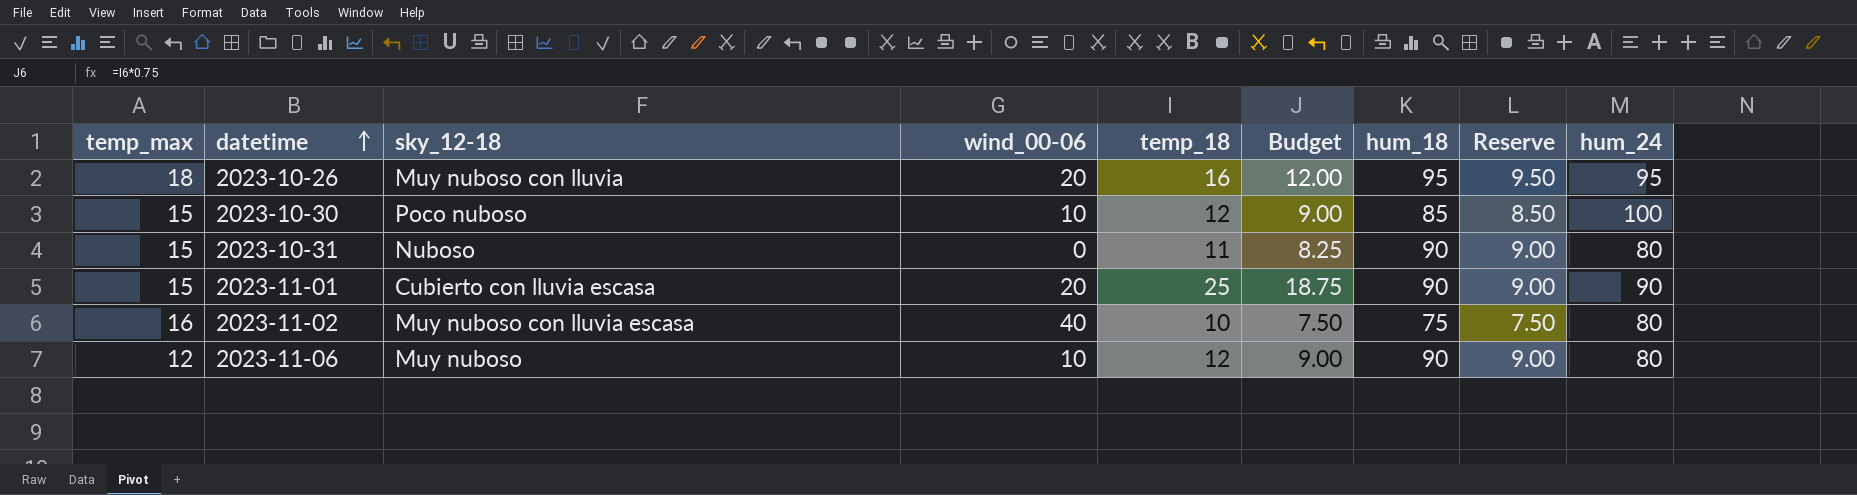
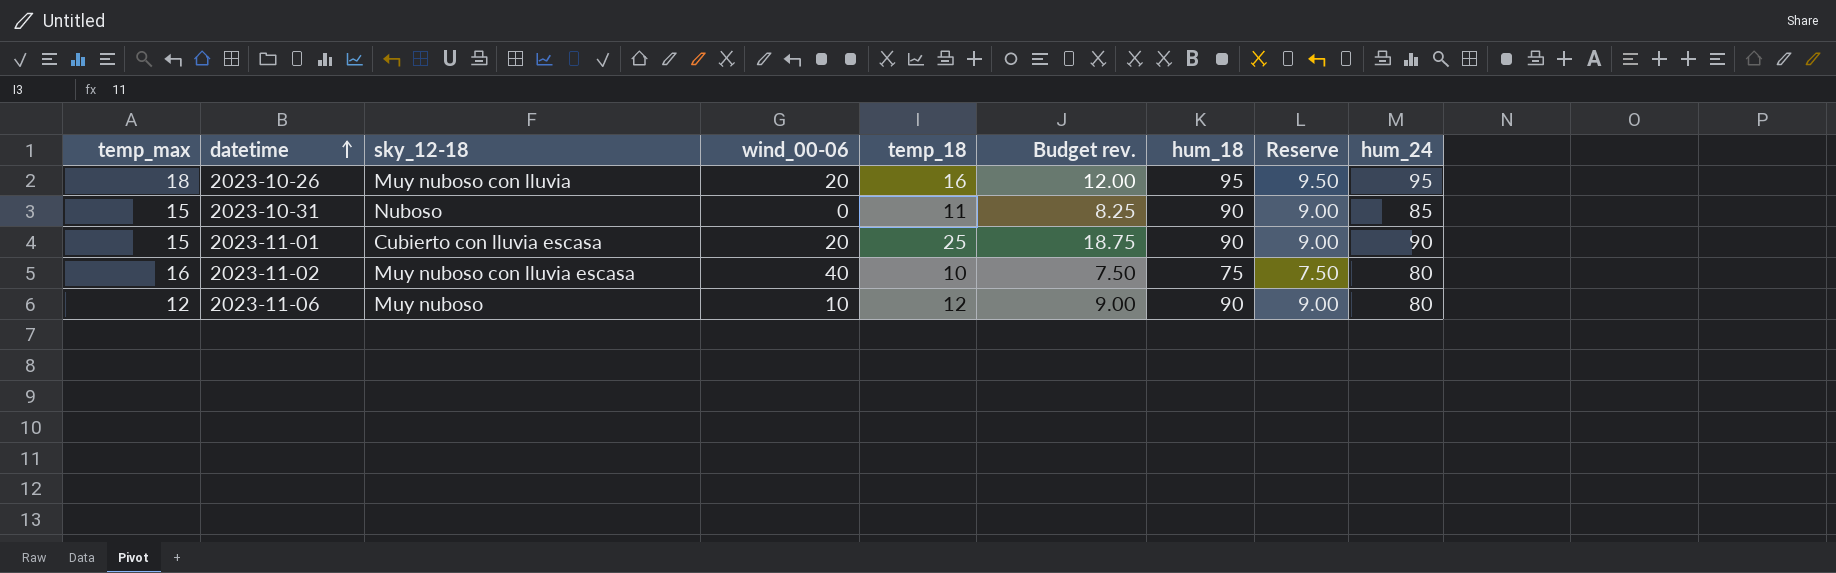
column name: Budget -> Budget rev.
row 2023-10-30: 15 | Poco nuboso | 10 | 12 | 9.00 | 85 | 8.50 | 100 -> none
2023-10-31 | hum_24: 80 -> 85

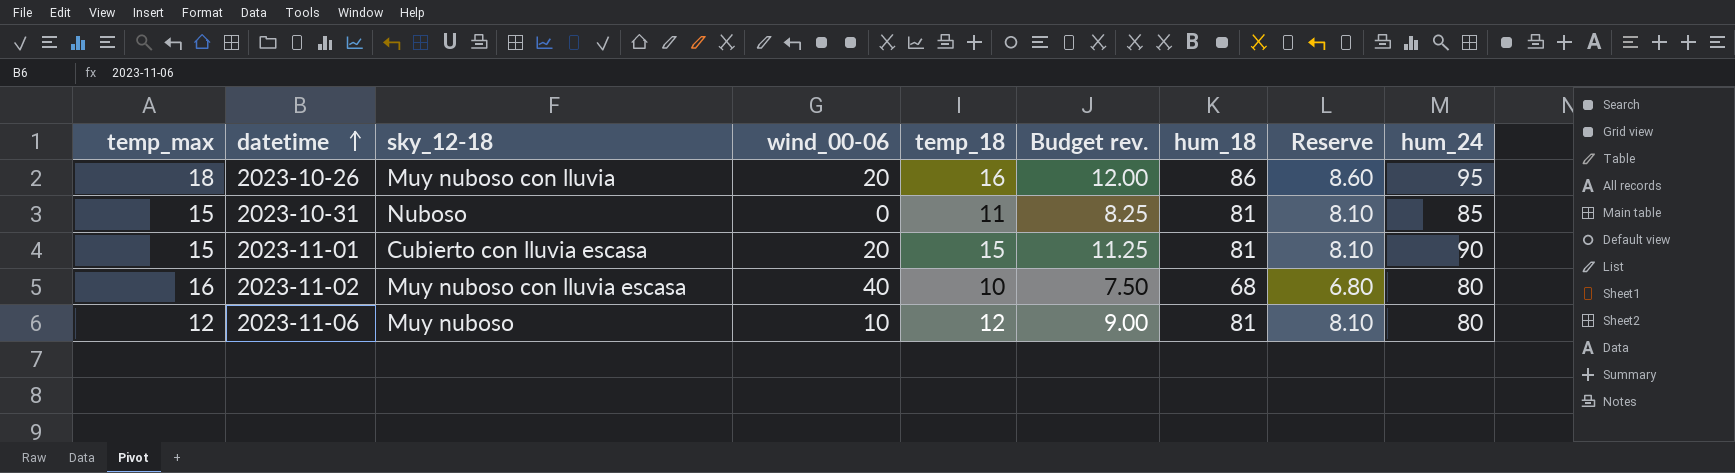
2023-10-26 | hum_18: 95 -> 86
2023-10-26 | Reserve: 9.50 -> 8.60
2023-10-31 | hum_18: 90 -> 81
2023-10-31 | Reserve: 9.00 -> 8.10
2023-11-01 | temp_18: 25 -> 15
2023-11-01 | Budget rev.: 18.75 -> 11.25
2023-11-01 | hum_18: 90 -> 81
2023-11-01 | Reserve: 9.00 -> 8.10
2023-11-02 | hum_18: 75 -> 68
2023-11-02 | Reserve: 7.50 -> 6.80
2023-11-06 | hum_18: 90 -> 81
2023-11-06 | Reserve: 9.00 -> 8.10

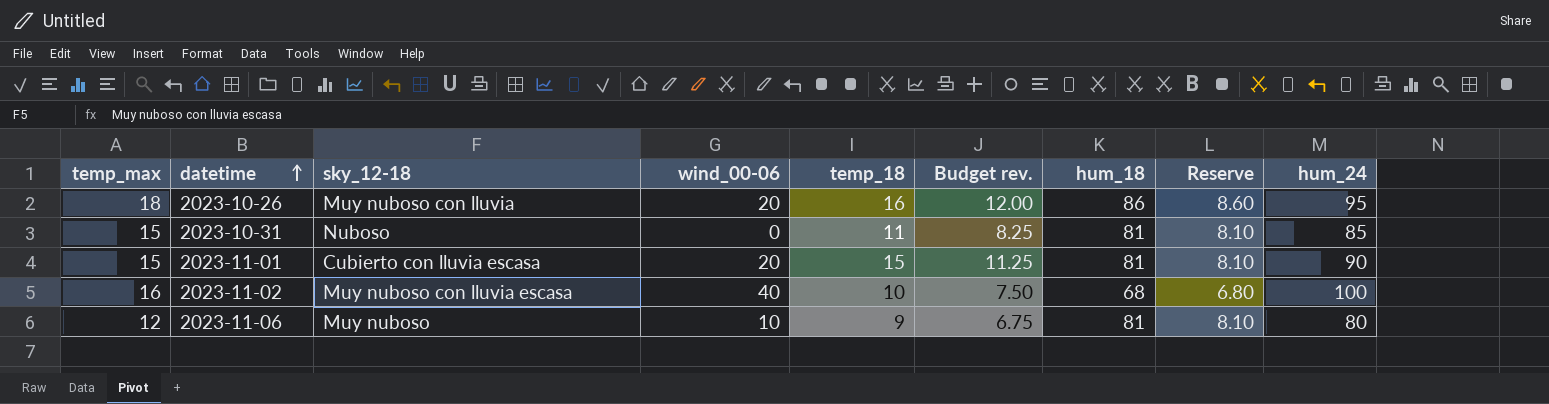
2023-11-02 | hum_24: 80 -> 100
2023-11-06 | temp_18: 12 -> 9
2023-11-06 | Budget rev.: 9.00 -> 6.75

